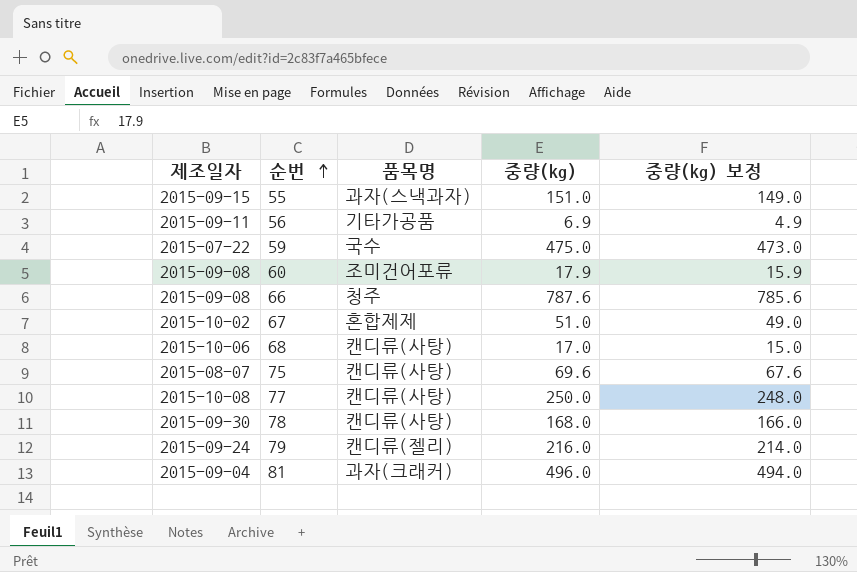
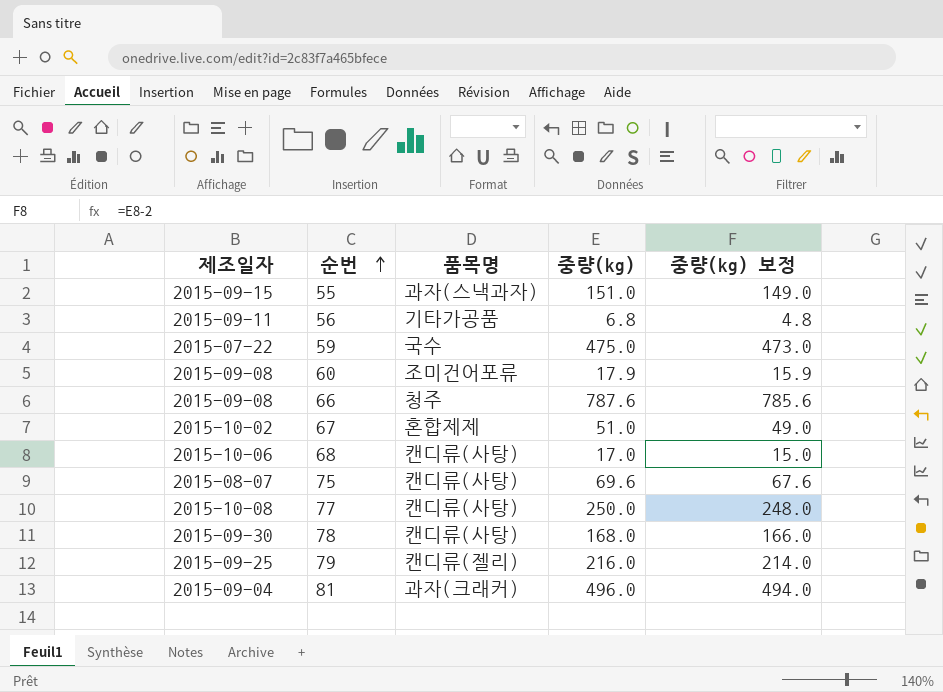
56 | 중량(kg): 6.9 -> 6.8
56 | 중량(kg) 보정: 4.9 -> 4.8
79 | 제조일자: 2015-09-24 -> 2015-09-25

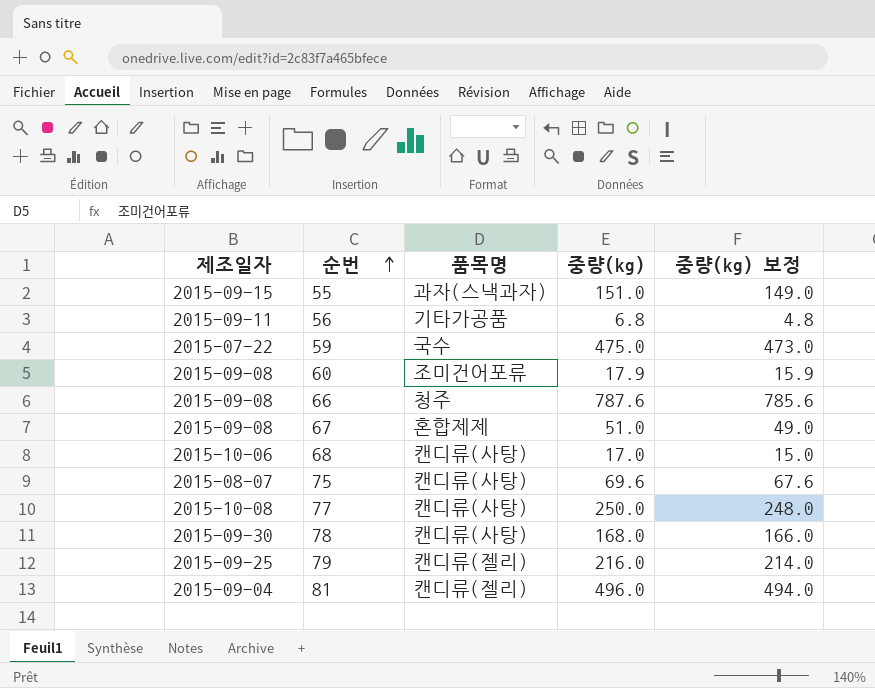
67 | 제조일자: 2015-10-02 -> 2015-09-08
81 | 품목명: 과자(크래커) -> 캔디류(젤리)

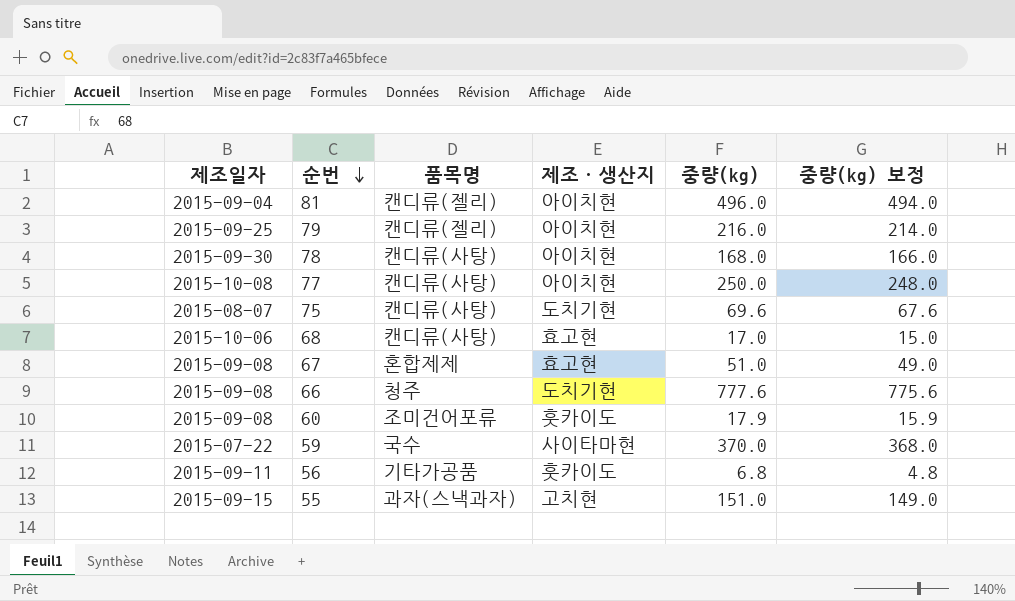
row order: 순번 ascending -> 순번 descending
column 제조·생산지 | position: none -> 4
66 | 중량(kg): 787.6 -> 777.6
66 | 중량(kg) 보정: 785.6 -> 775.6
59 | 중량(kg): 475.0 -> 370.0
59 | 중량(kg) 보정: 473.0 -> 368.0

